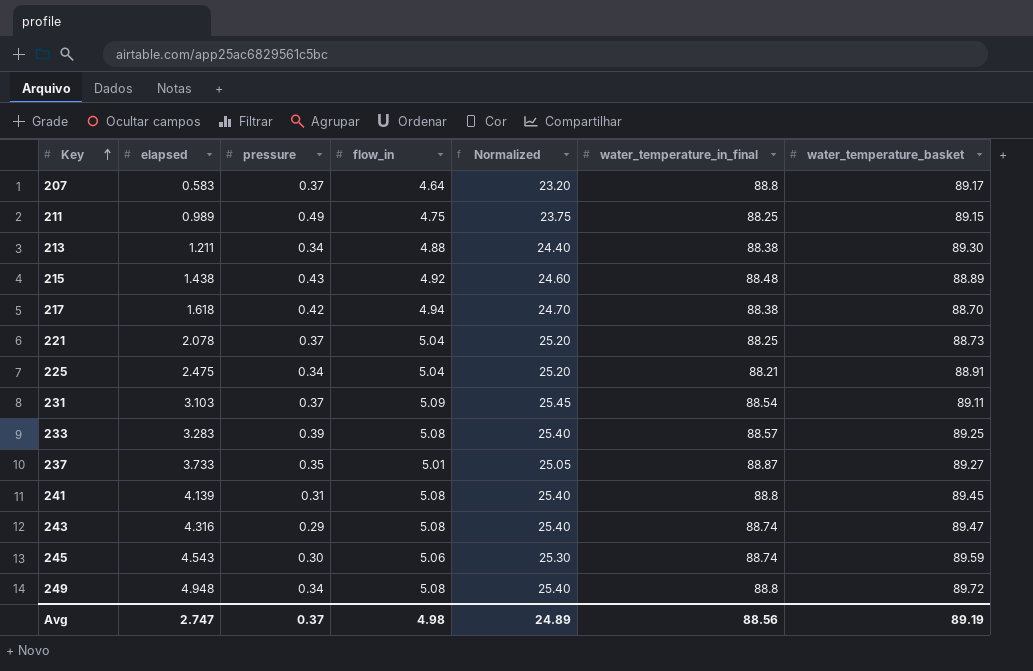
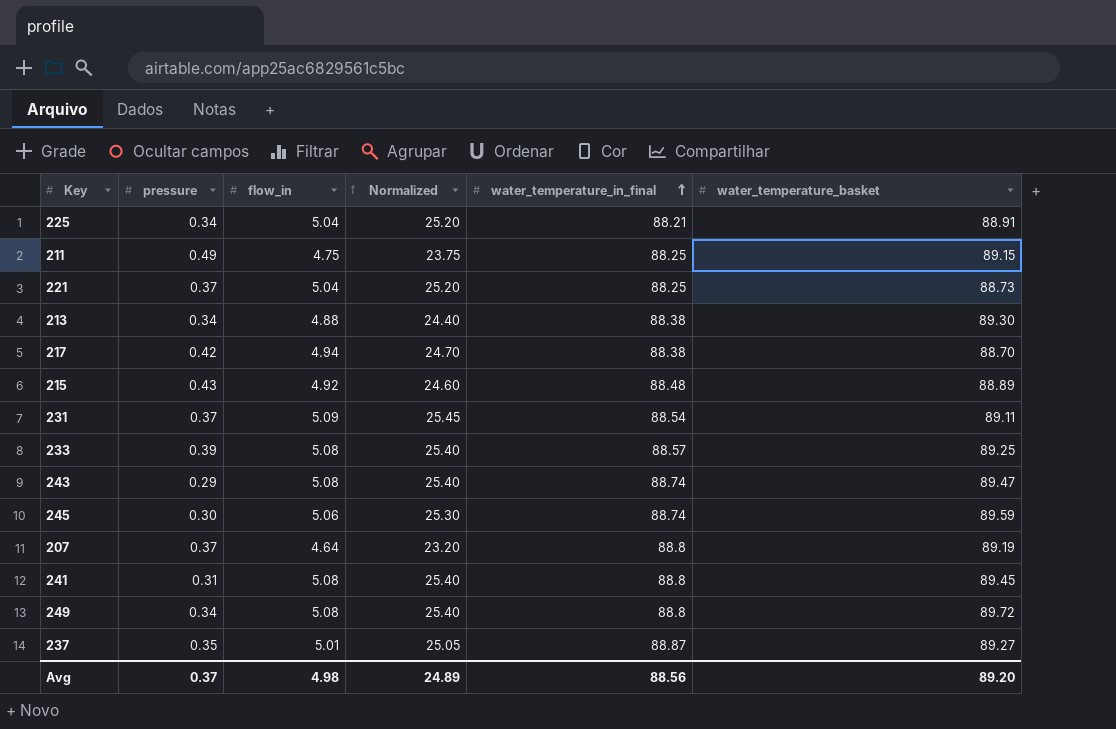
row order: Key ascending -> water_temperature_in_final ascending
column elapsed | position: 2 -> none
207 | water_temperature_basket: 89.17 -> 89.19
Avg | water_temperature_basket: 89.19 -> 89.20

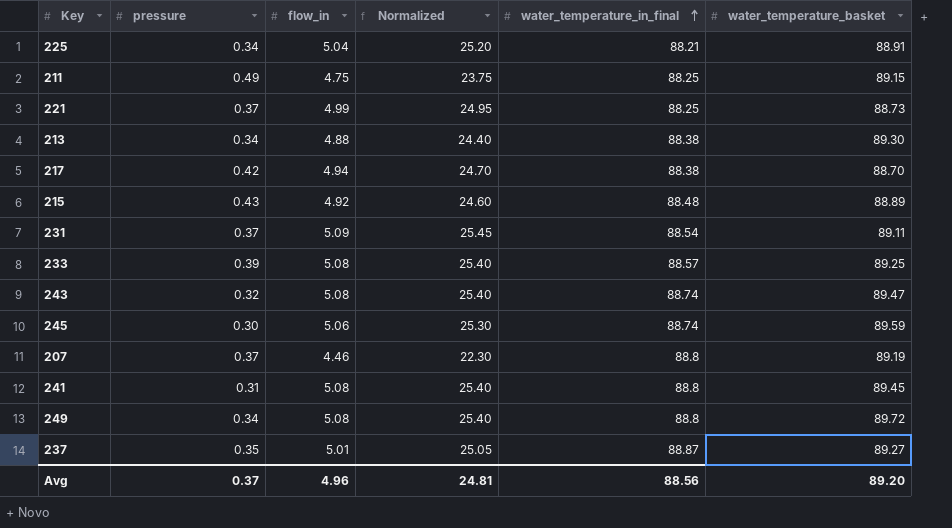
221 | flow_in: 5.04 -> 4.99
221 | Normalized: 25.20 -> 24.95
243 | pressure: 0.29 -> 0.32
207 | flow_in: 4.64 -> 4.46
207 | Normalized: 23.20 -> 22.30
Avg | flow_in: 4.98 -> 4.96
Avg | Normalized: 24.89 -> 24.81

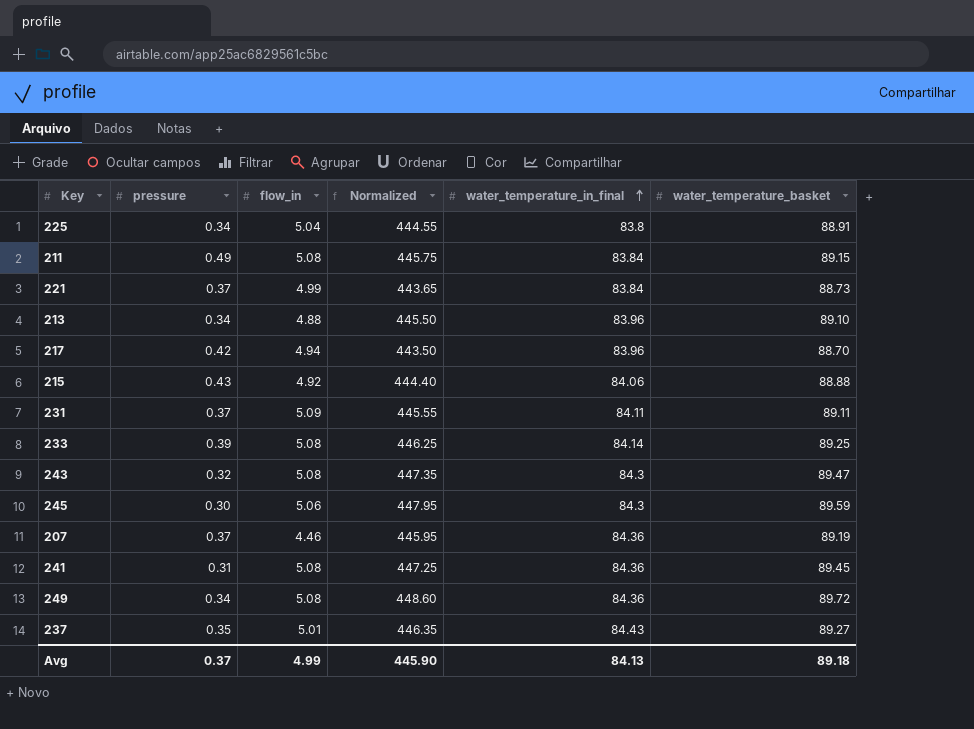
column Normalized | formula: [flow_in] * 5 -> [water_temperature_basket] * 5
225 | water_temperature_in_final: 88.21 -> 83.8
211 | flow_in: 4.75 -> 5.08
211 | water_temperature_in_final: 88.25 -> 83.84
221 | water_temperature_in_final: 88.25 -> 83.84
213 | water_temperature_in_final: 88.38 -> 83.96
213 | water_temperature_basket: 89.30 -> 89.10
217 | water_temperature_in_final: 88.38 -> 83.96
215 | water_temperature_in_final: 88.48 -> 84.06
215 | water_temperature_basket: 88.89 -> 88.88
231 | water_temperature_in_final: 88.54 -> 84.11
233 | water_temperature_in_final: 88.57 -> 84.14
243 | water_temperature_in_final: 88.74 -> 84.3
245 | water_temperature_in_final: 88.74 -> 84.3
207 | water_temperature_in_final: 88.8 -> 84.36
241 | water_temperature_in_final: 88.8 -> 84.36
249 | water_temperature_in_final: 88.8 -> 84.36
237 | water_temperature_in_final: 88.87 -> 84.43
Avg | flow_in: 4.96 -> 4.99
Avg | Normalized: 24.81 -> 445.90
Avg | water_temperature_in_final: 88.56 -> 84.13
Avg | water_temperature_basket: 89.20 -> 89.18

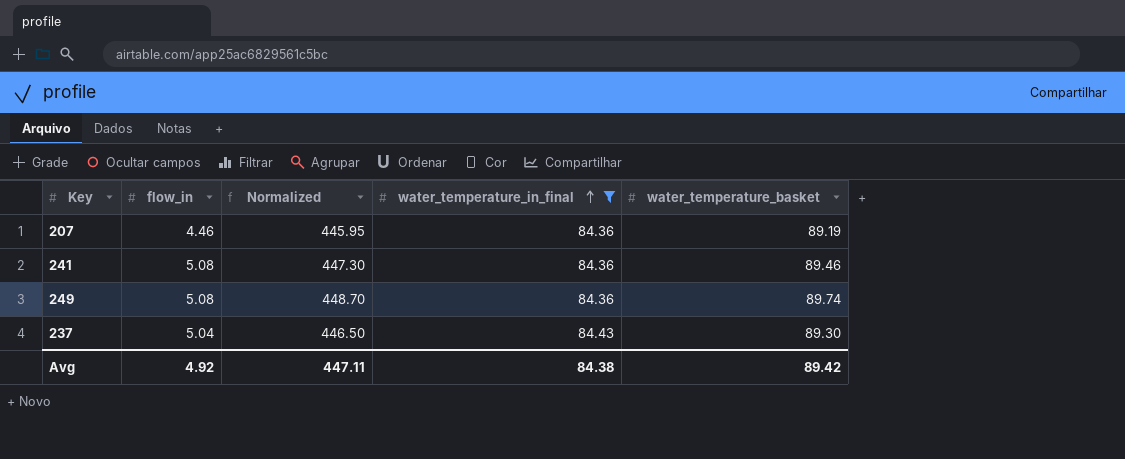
filter: none -> water_temperature_in_final >= 84.36
column pressure | position: 2 -> none
241 | Normalized: 447.25 -> 447.30
241 | water_temperature_basket: 89.45 -> 89.46
249 | Normalized: 448.60 -> 448.70
249 | water_temperature_basket: 89.72 -> 89.74
237 | flow_in: 5.01 -> 5.04
237 | Normalized: 446.35 -> 446.50
237 | water_temperature_basket: 89.27 -> 89.30
Avg | flow_in: 4.99 -> 4.92
Avg | Normalized: 445.90 -> 447.11
Avg | water_temperature_in_final: 84.13 -> 84.38
Avg | water_temperature_basket: 89.18 -> 89.42

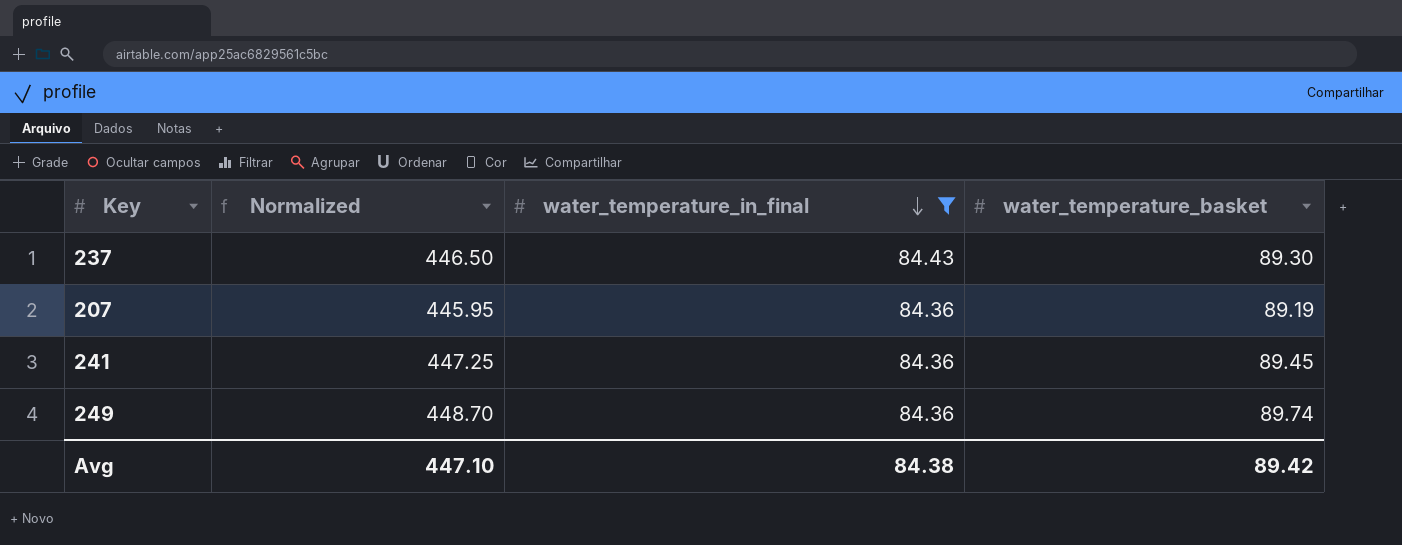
row order: water_temperature_in_final ascending -> water_temperature_in_final descending
column flow_in | position: 2 -> none
241 | Normalized: 447.30 -> 447.25
241 | water_temperature_basket: 89.46 -> 89.45
Avg | Normalized: 447.11 -> 447.10

